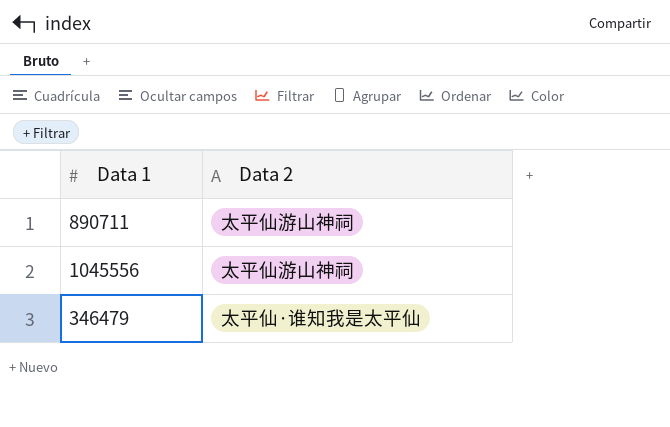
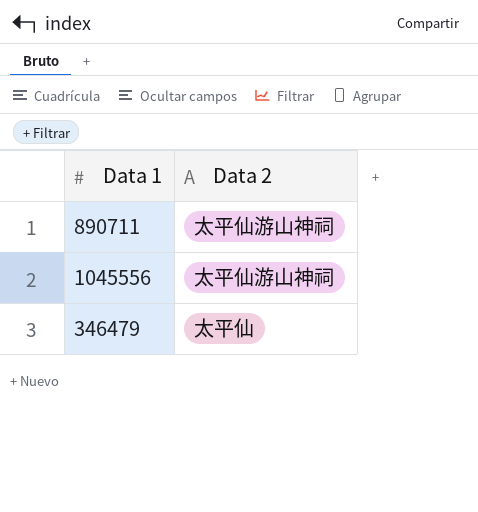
346479 | Data 2: 太平仙·谁知我是太平仙 -> 太平仙

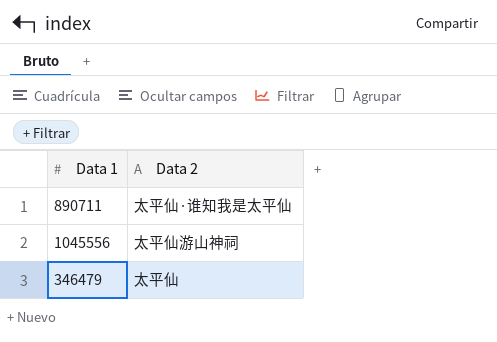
890711 | Data 2: 太平仙游山神祠 -> 太平仙·谁知我是太平仙

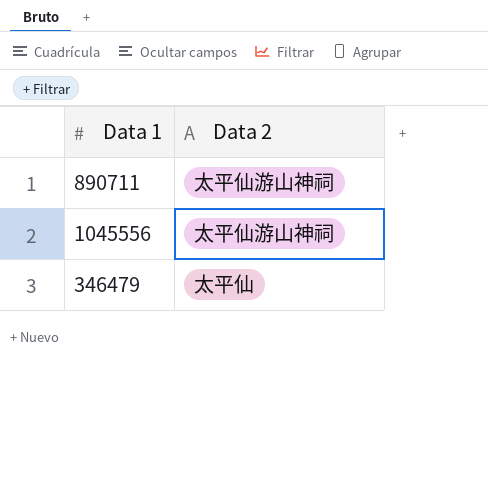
890711 | Data 2: 太平仙·谁知我是太平仙 -> 太平仙游山神祠

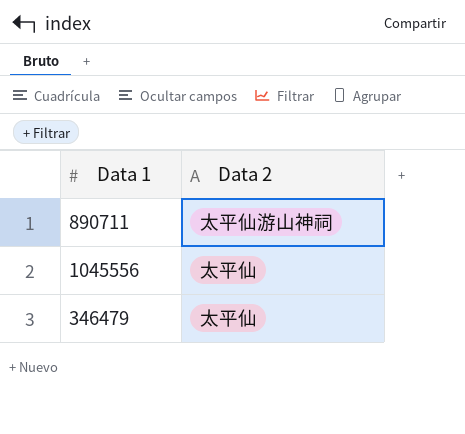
1045556 | Data 2: 太平仙游山神祠 -> 太平仙

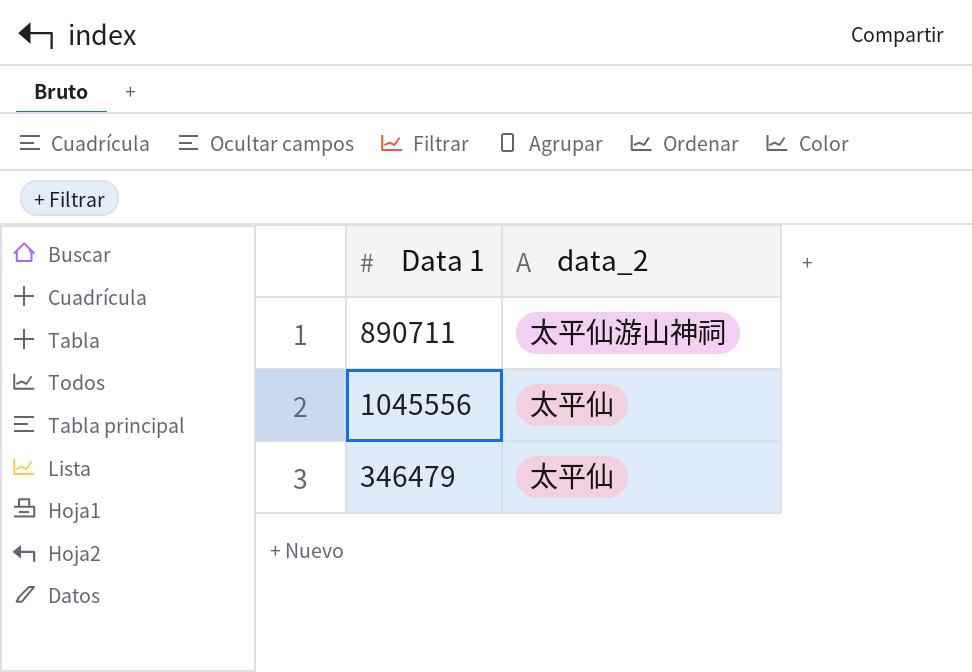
column name: Data 2 -> data_2

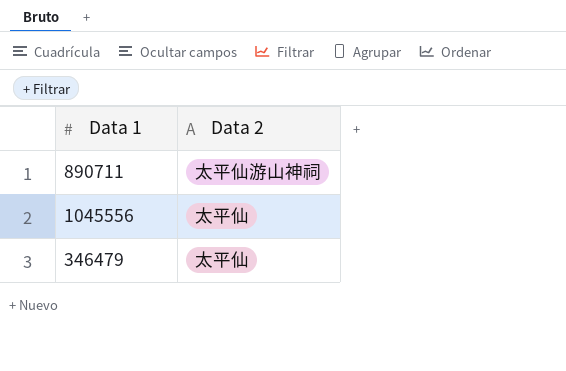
column name: data_2 -> Data 2

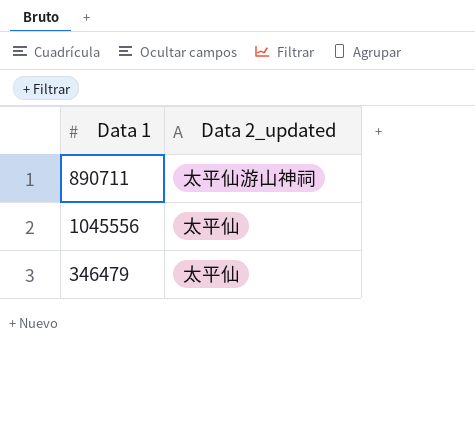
column name: Data 2 -> Data 2_updated

